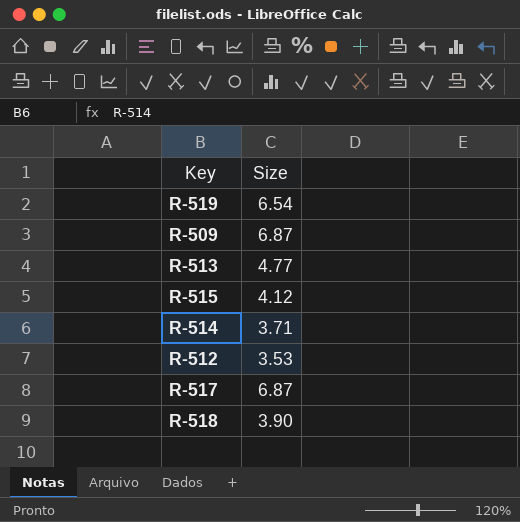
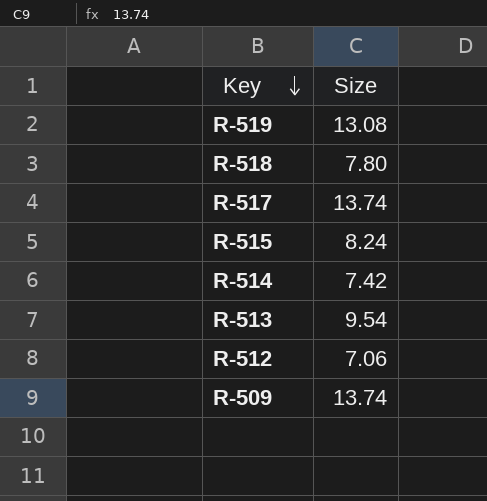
row order: none -> Key descending
R-519 | Size: 6.54 -> 13.08
R-518 | Size: 3.90 -> 7.80
R-517 | Size: 6.87 -> 13.74
R-515 | Size: 4.12 -> 8.24
R-514 | Size: 3.71 -> 7.42
R-513 | Size: 4.77 -> 9.54
R-512 | Size: 3.53 -> 7.06
R-509 | Size: 6.87 -> 13.74

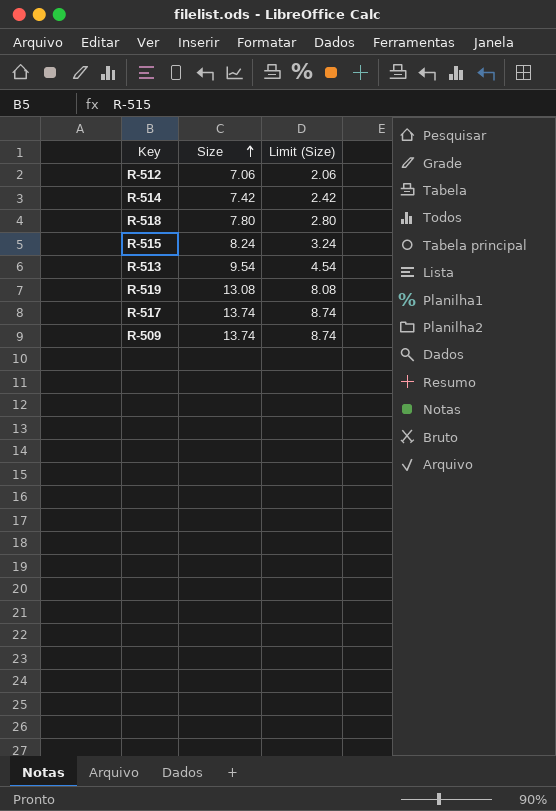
row order: Key descending -> Size ascending
column Limit (Size) | formula: none -> [Size] - 5

